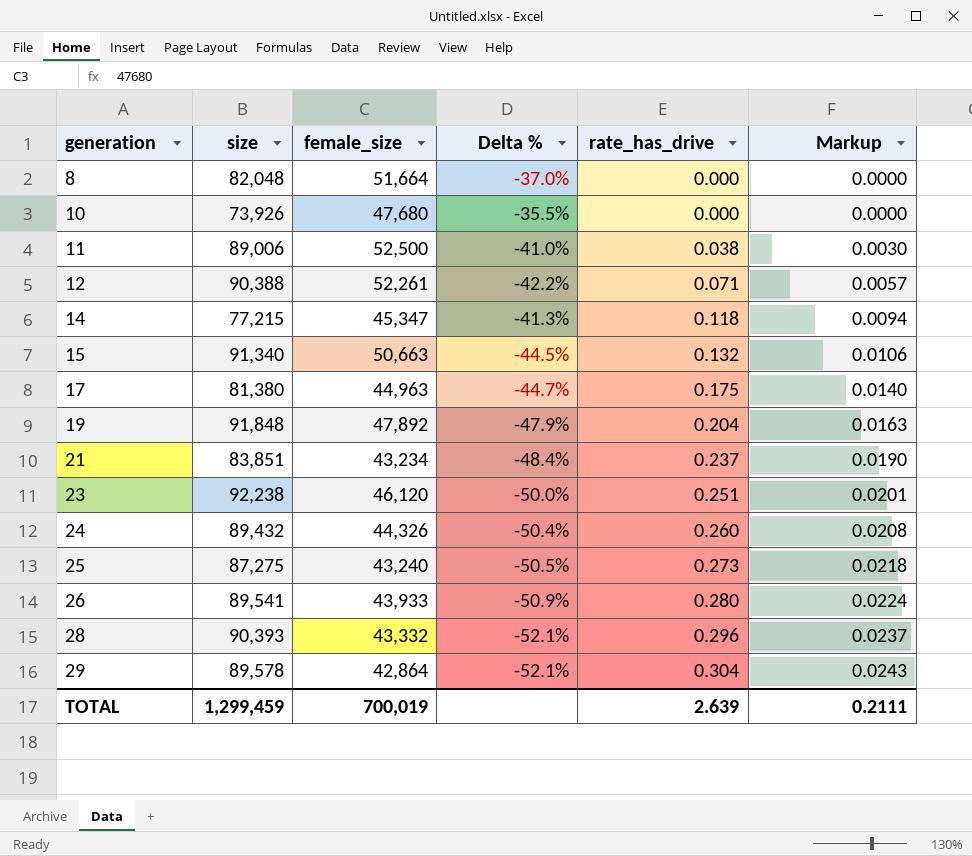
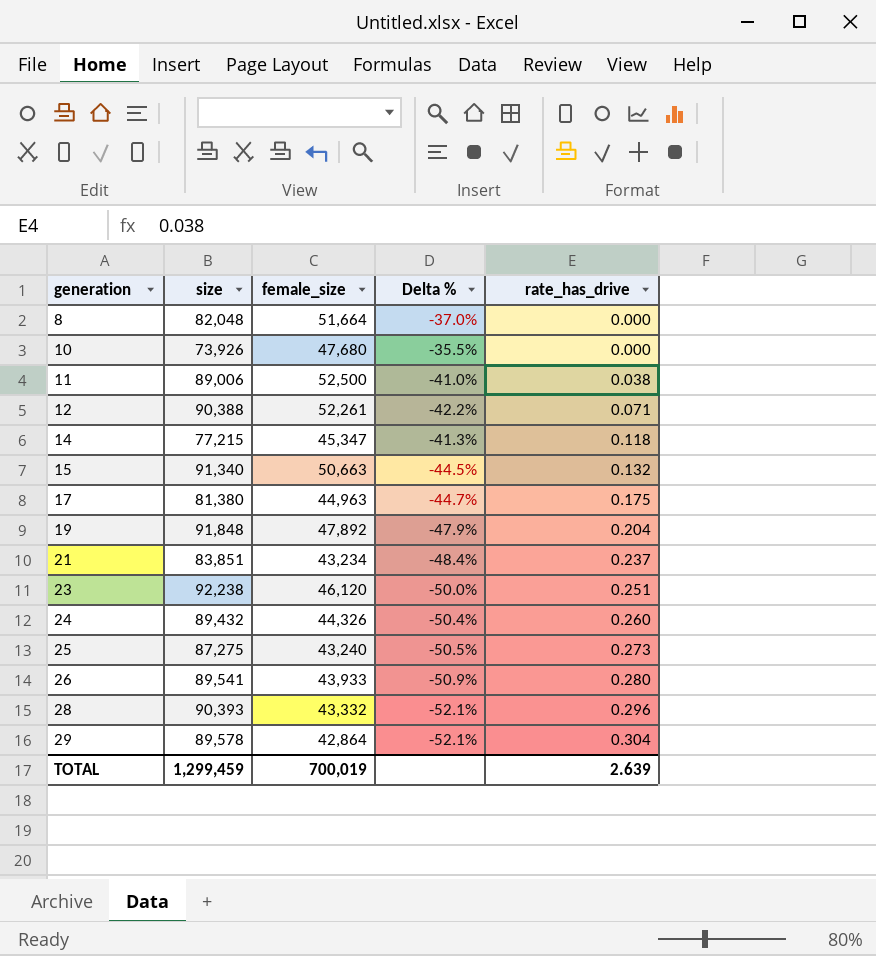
column Markup | formula: [rate_has_drive] * 0.08 -> none

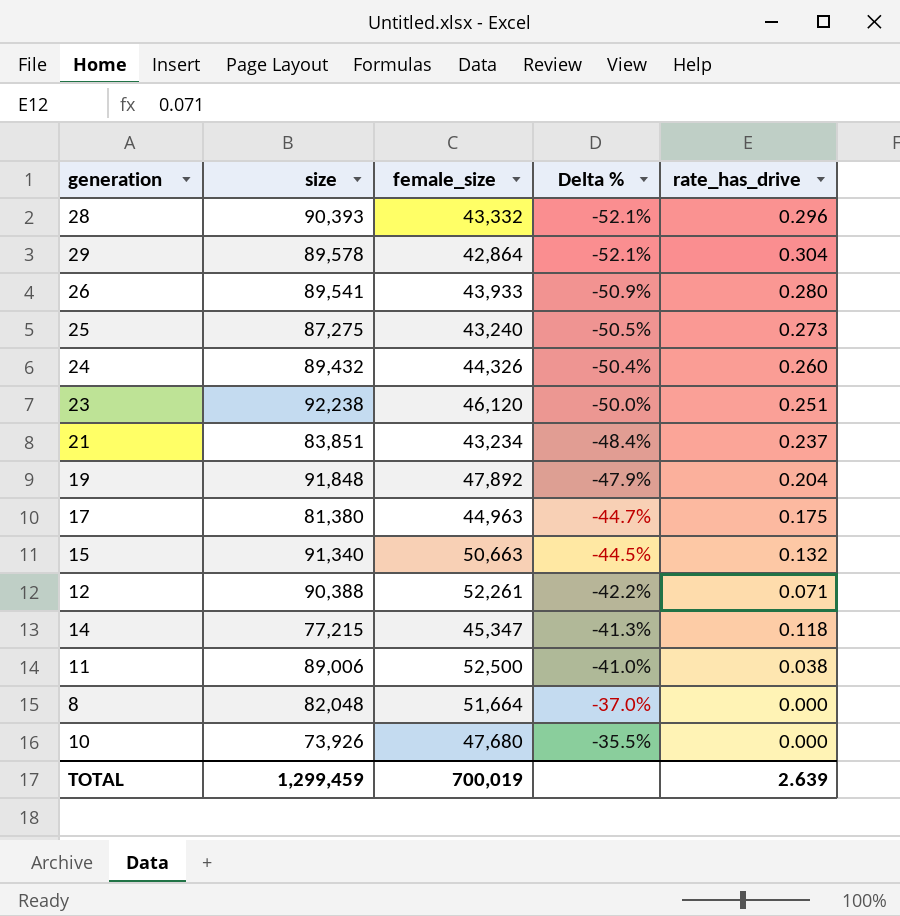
row order: generation ascending -> Delta % ascending

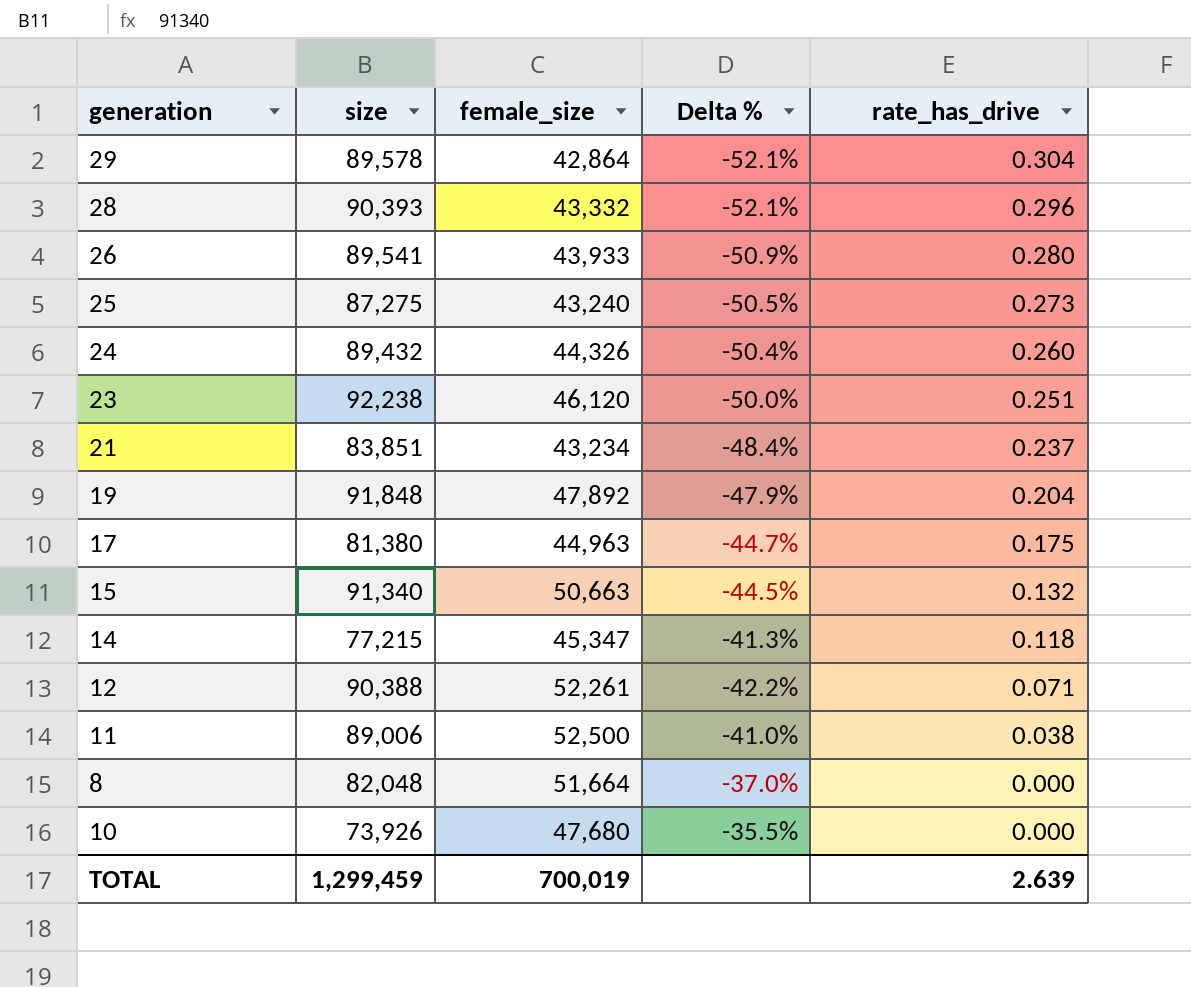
row order: Delta % ascending -> rate_has_drive descending

